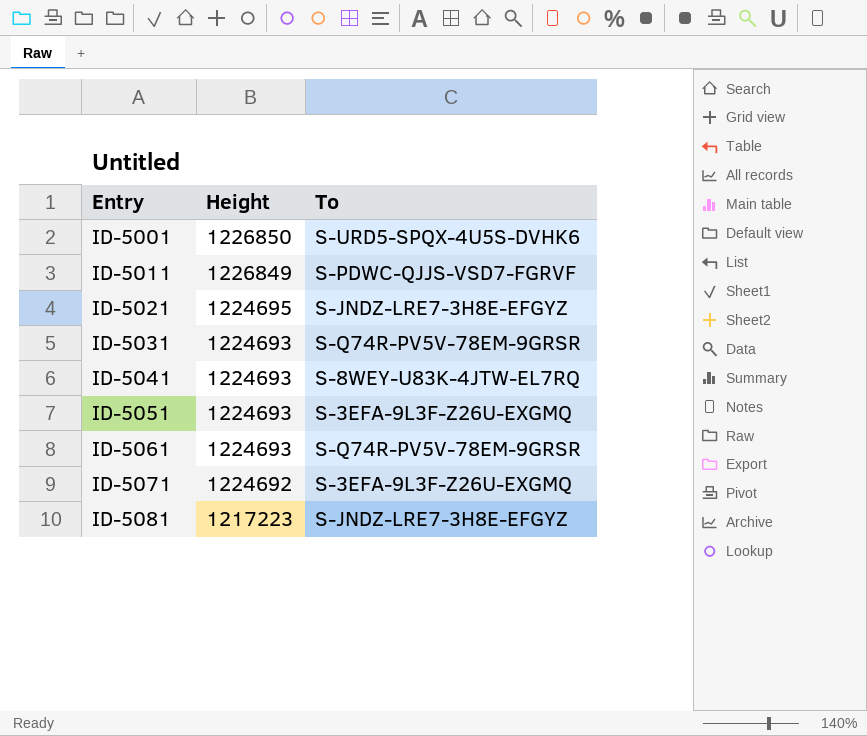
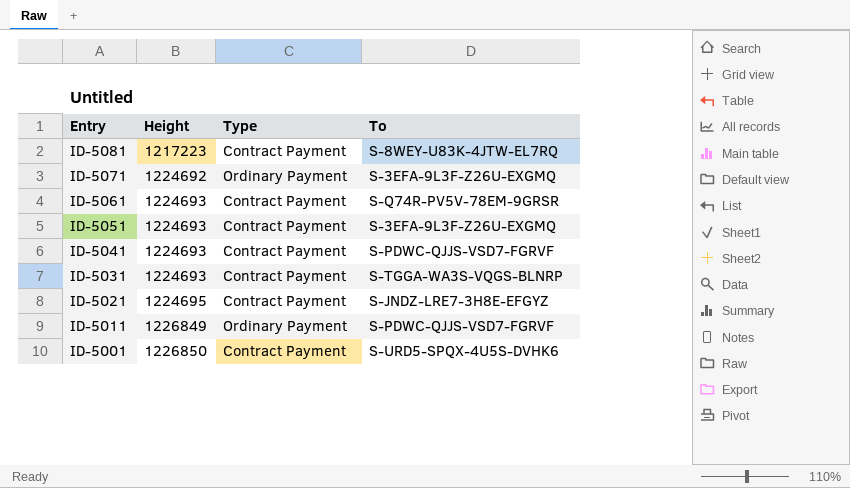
row order: Entry ascending -> Entry descending
column Type | position: none -> 3
ID-5081 | To: S-JNDZ-LRE7-3H8E-EFGYZ -> S-8WEY-U83K-4JTW-EL7RQ
ID-5041 | To: S-8WEY-U83K-4JTW-EL7RQ -> S-PDWC-QJJS-VSD7-FGRVF
ID-5031 | To: S-Q74R-PV5V-78EM-9GRSR -> S-TGGA-WA3S-VQGS-BLNRP

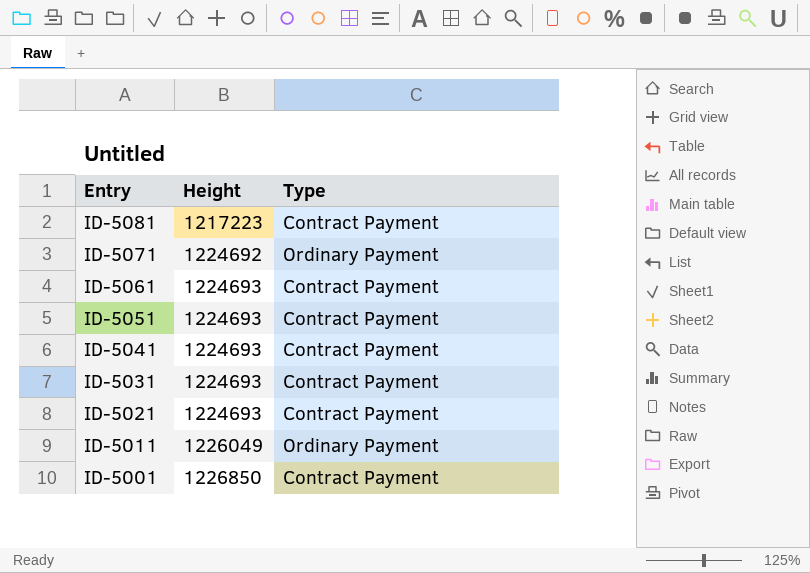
column To | position: 4 -> none
ID-5021 | Height: 1224695 -> 1224693
ID-5011 | Height: 1226849 -> 1226049

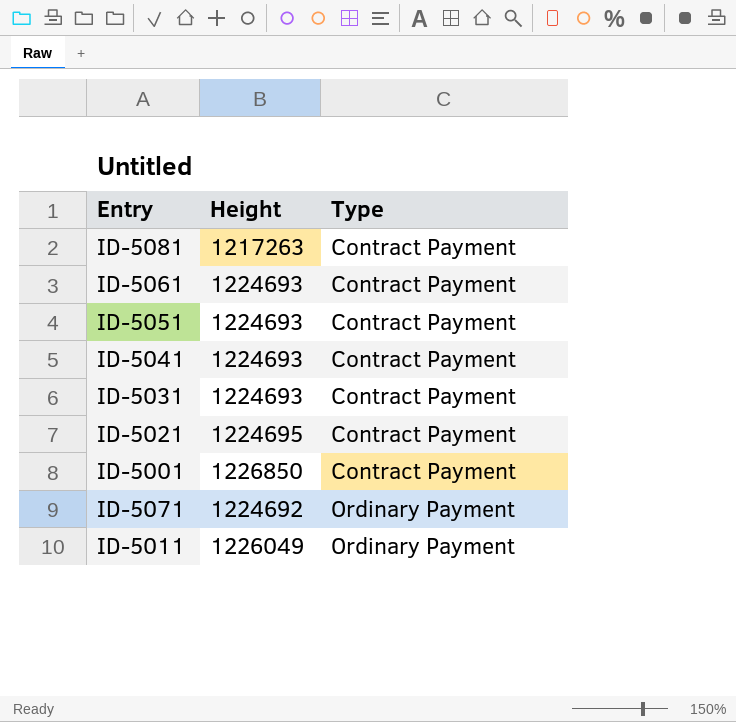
row order: Entry descending -> Type ascending
ID-5081 | Height: 1217223 -> 1217263
ID-5021 | Height: 1224693 -> 1224695

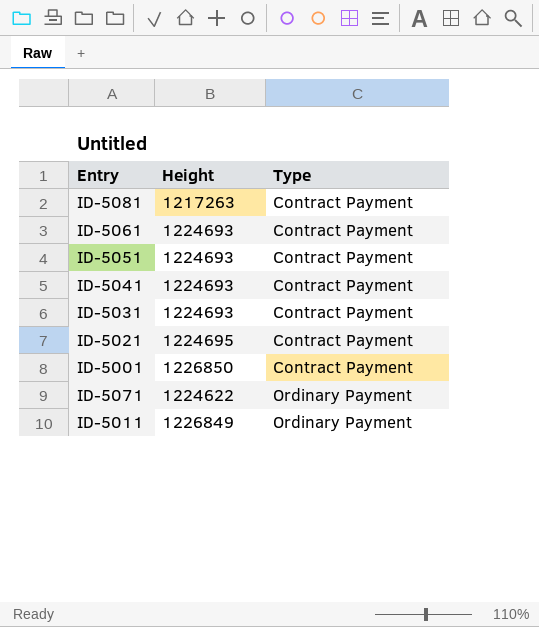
ID-5071 | Height: 1224692 -> 1224622
ID-5011 | Height: 1226049 -> 1226849

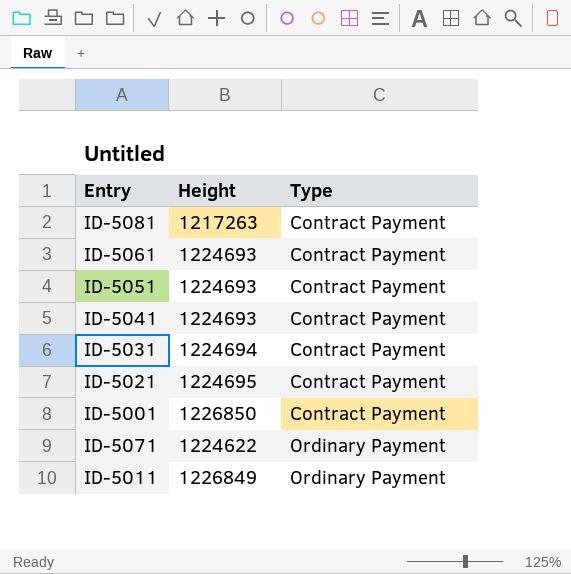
ID-5031 | Height: 1224693 -> 1224694

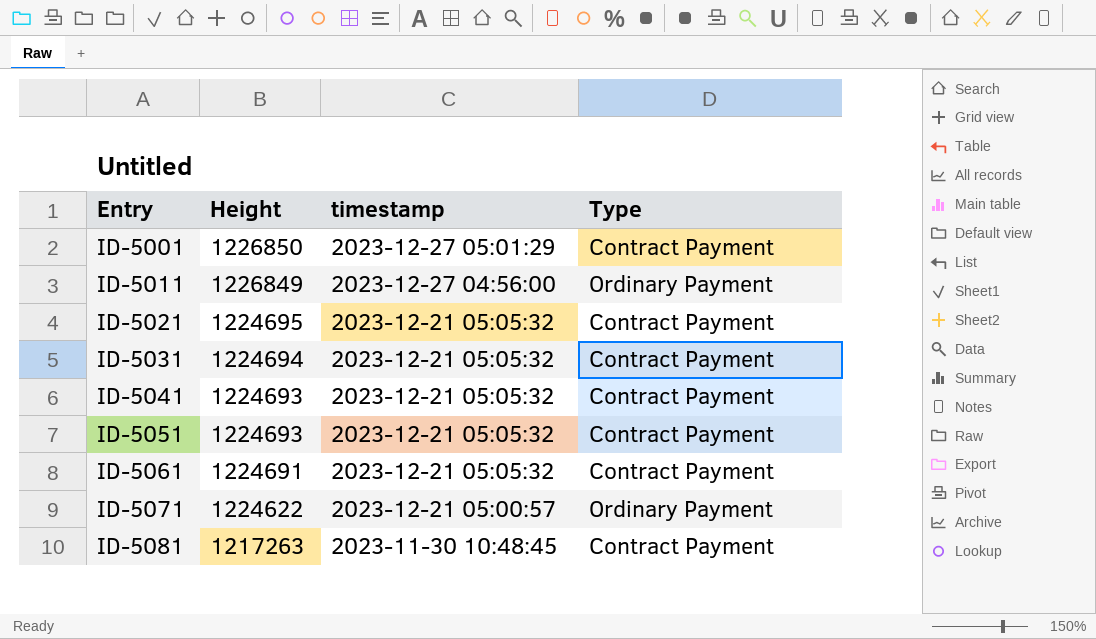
row order: Type ascending -> Entry ascending
column timestamp | position: none -> 3
ID-5061 | Height: 1224693 -> 1224691

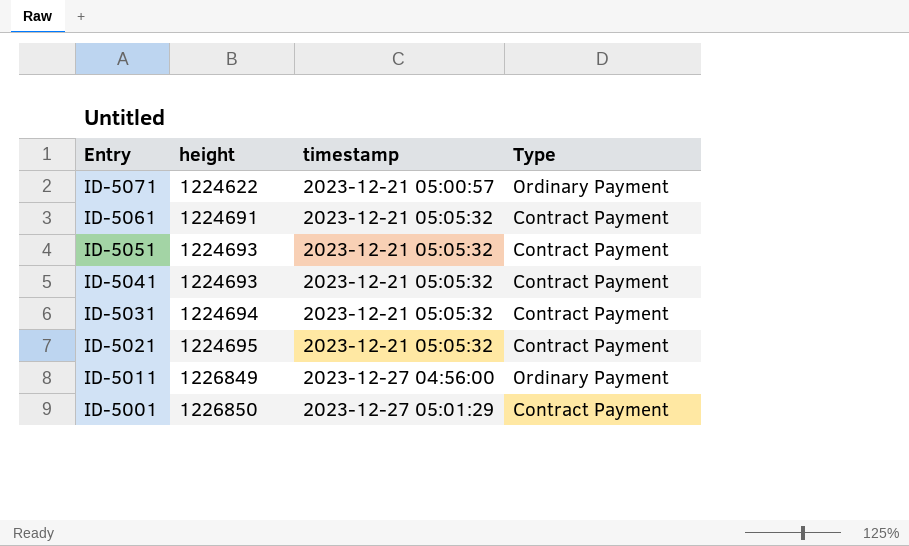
row order: Entry ascending -> Entry descending
column name: Height -> height
row ID-5081: 1217263 | 2023-11-30 10:48:45 | Contract Payment -> none

